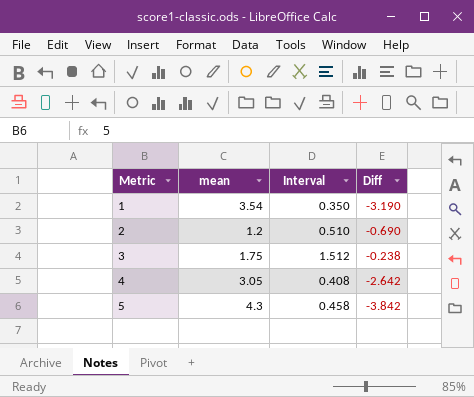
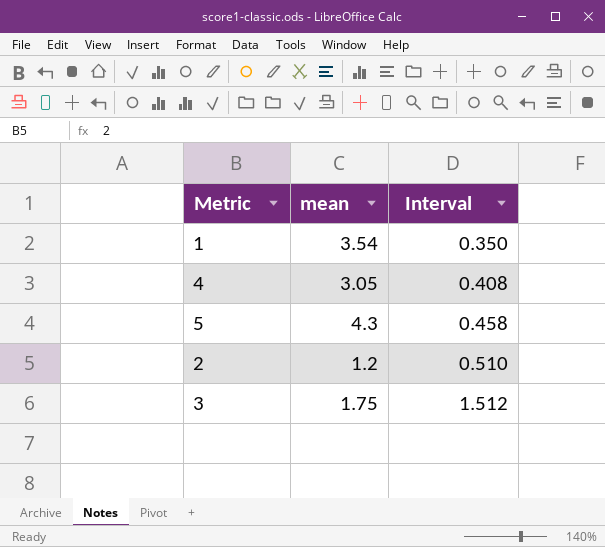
row order: Metric ascending -> Interval ascending
column Diff | formula: [Interval] - [mean] -> none

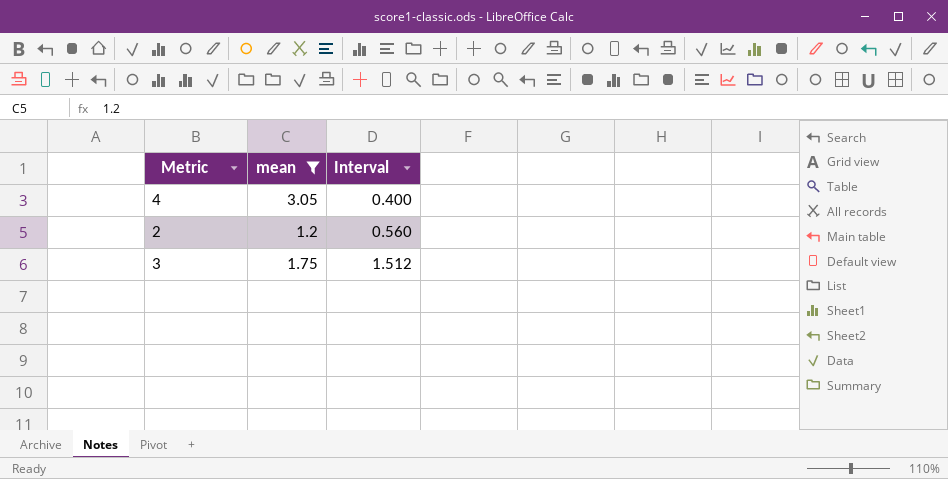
filter: none -> mean <= 3.05
4 | Interval: 0.408 -> 0.400
2 | Interval: 0.510 -> 0.560

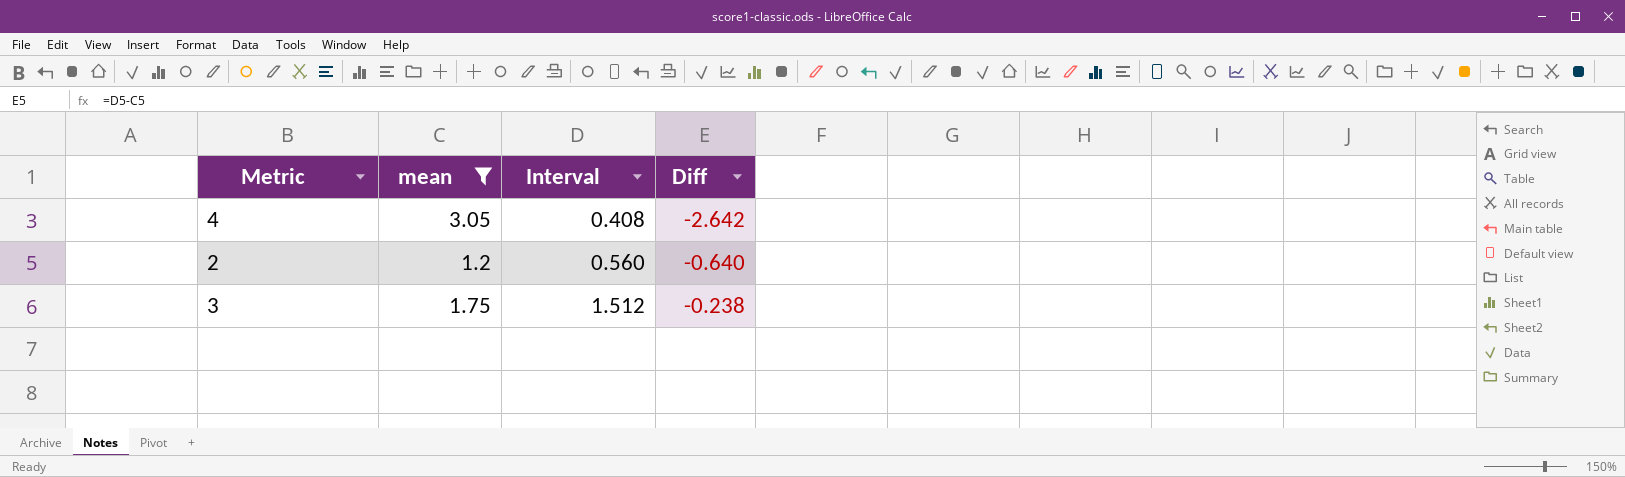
column Diff | formula: none -> [Interval] - [mean]
4 | Interval: 0.400 -> 0.408

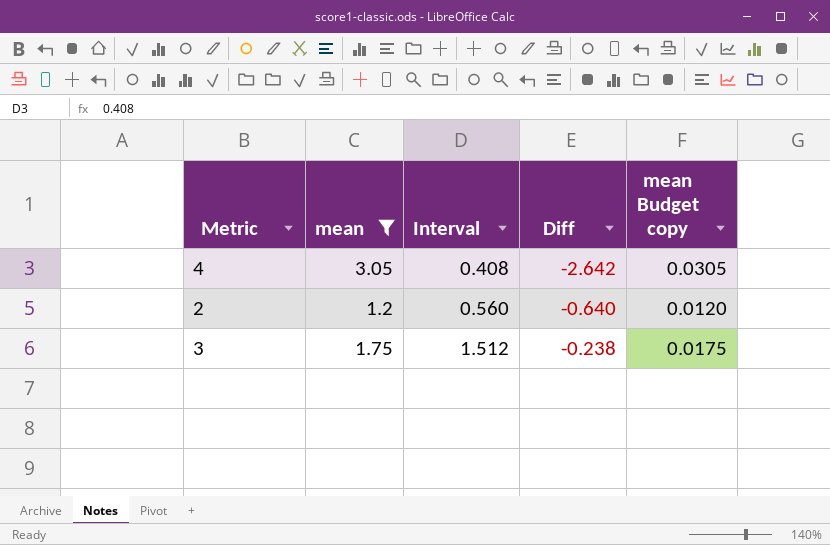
column mean Budget copy | formula: none -> [mean] * 0.01

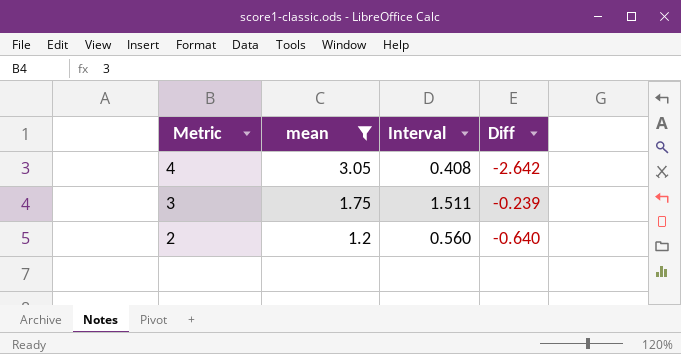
row order: Interval ascending -> Metric descending
column mean Budget copy | formula: [mean] * 0.01 -> none
3 | Interval: 1.512 -> 1.511
3 | Diff: -0.238 -> -0.239

